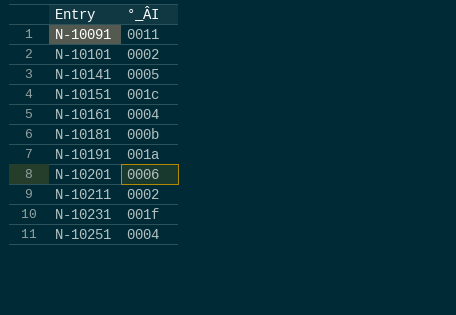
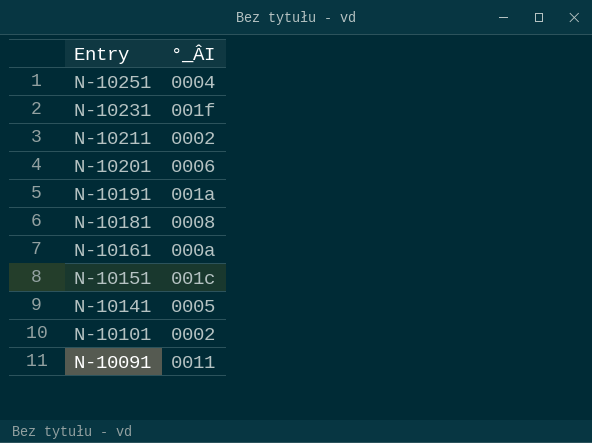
row order: Entry ascending -> Entry descending
N-10181 | °_ÂI: 000b -> 0008
N-10161 | °_ÂI: 0004 -> 000a

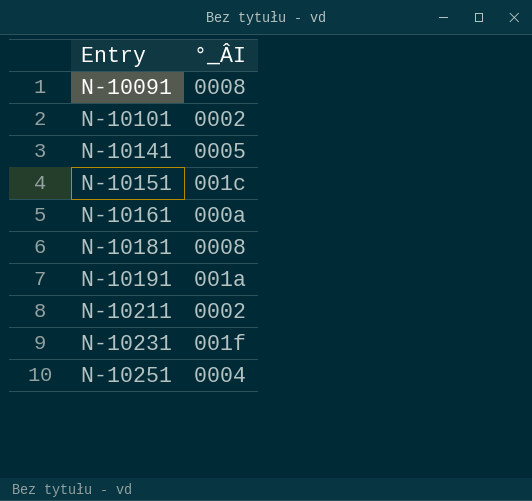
row order: Entry descending -> Entry ascending
row N-10201: 0006 -> none
N-10091 | °_ÂI: 0011 -> 0008

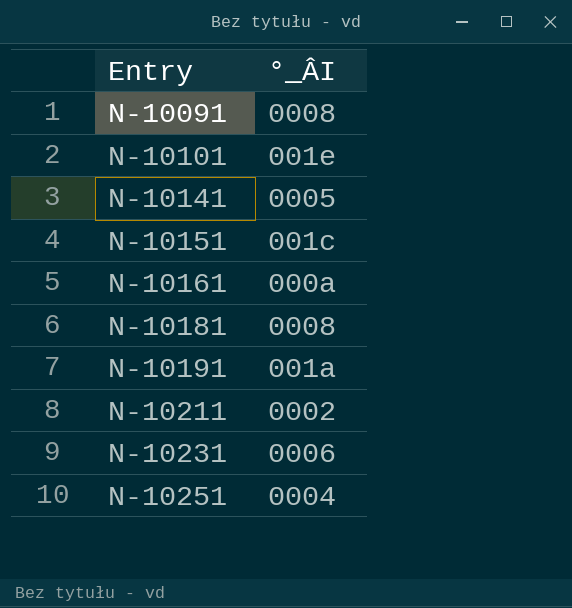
N-10101 | °_ÂI: 0002 -> 001e
N-10231 | °_ÂI: 001f -> 0006

